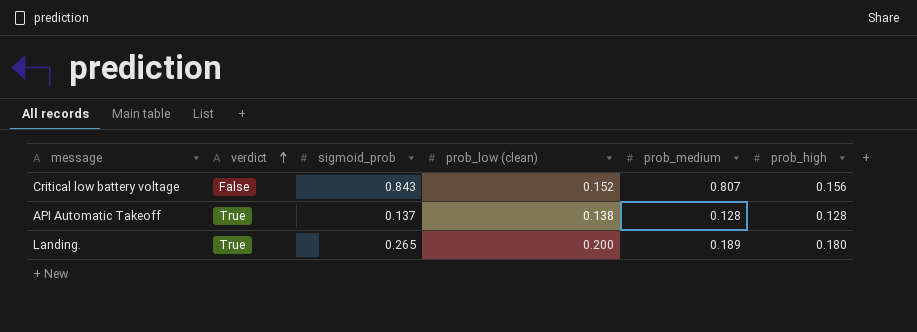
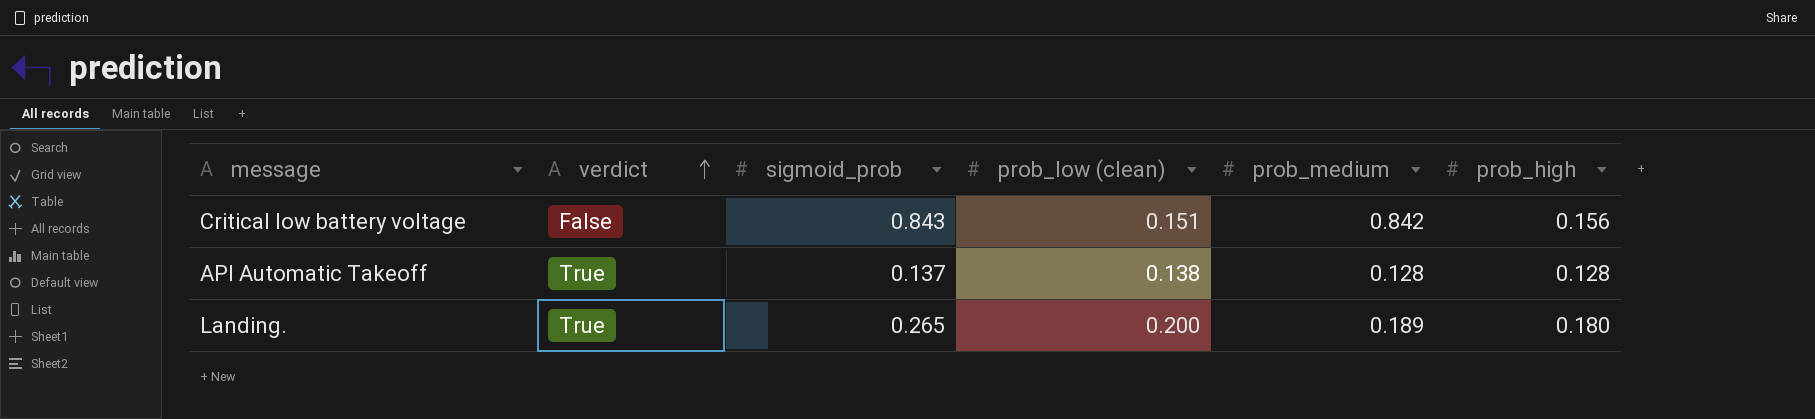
Critical low battery voltage | prob_low (clean): 0.152 -> 0.151
Critical low battery voltage | prob_medium: 0.807 -> 0.842

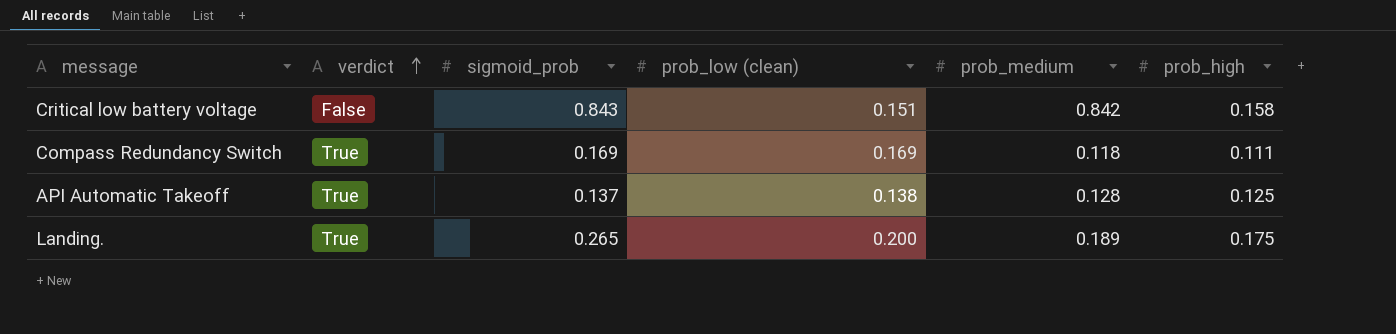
Critical low battery voltage | prob_high: 0.156 -> 0.158
row Compass Redundancy Switch: none -> True | 0.169 | 0.169 | 0.118 | 0.111
API Automatic Takeoff | prob_high: 0.128 -> 0.125
Landing. | prob_high: 0.180 -> 0.175

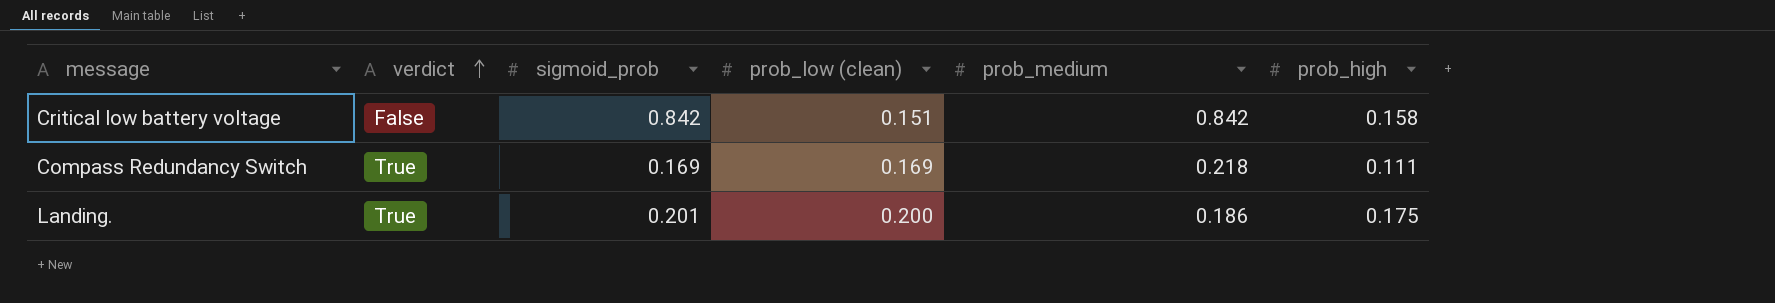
row API Automatic Takeoff: True | 0.137 | 0.138 | 0.128 | 0.125 -> none
Critical low battery voltage | sigmoid_prob: 0.843 -> 0.842
Compass Redundancy Switch | prob_medium: 0.118 -> 0.218
Landing. | sigmoid_prob: 0.265 -> 0.201
Landing. | prob_medium: 0.189 -> 0.186

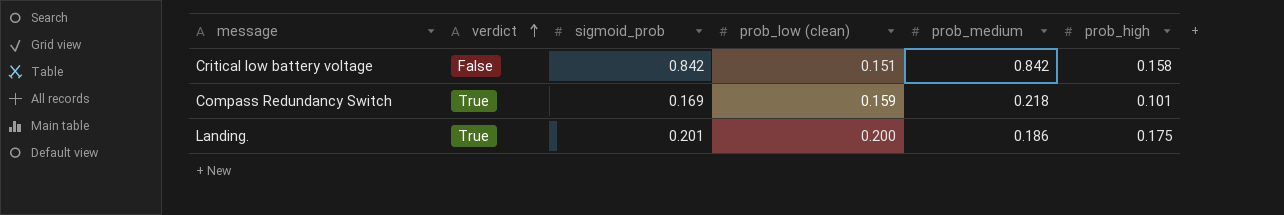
Compass Redundancy Switch | prob_low (clean): 0.169 -> 0.159
Compass Redundancy Switch | prob_high: 0.111 -> 0.101

